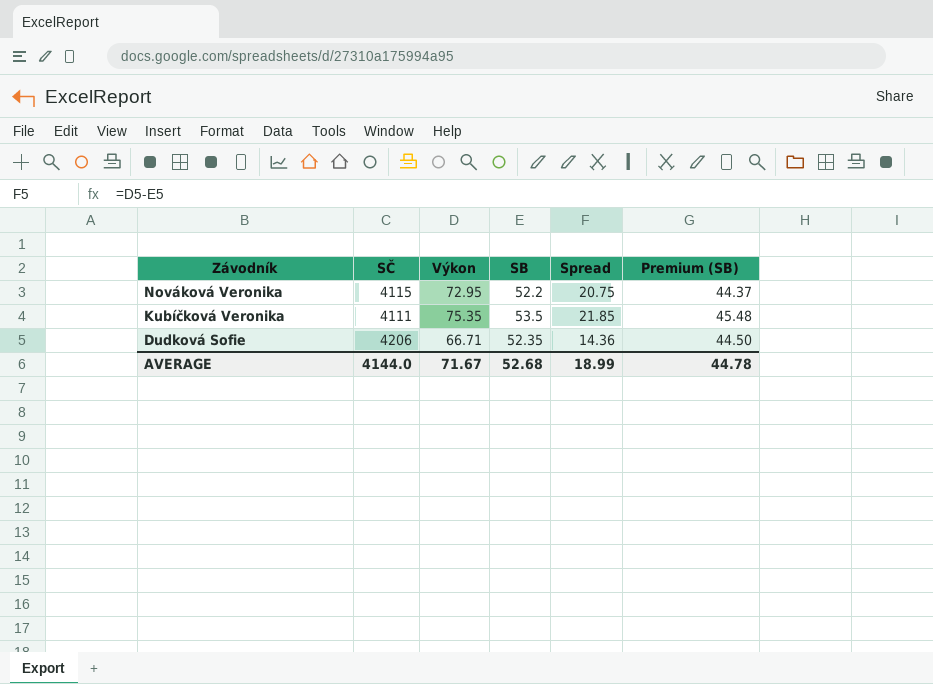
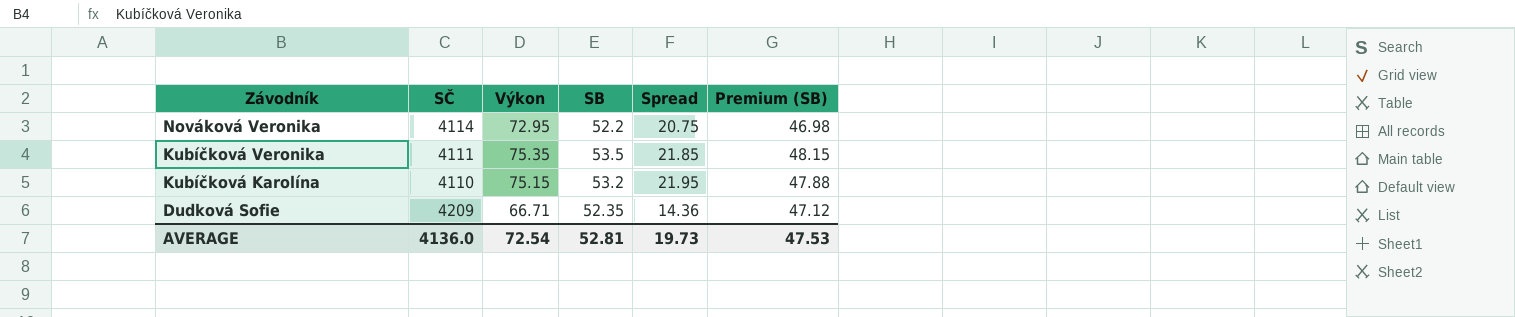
column Premium (SB) | formula: [SB] * 0.85 -> [SB] * 0.9
Nováková Veronika | SČ: 4115 -> 4114
row Kubíčková Karolína: none -> 4110 | 75.15 | 53.2 | 21.95 | 47.88
Dudková Sofie | SČ: 4206 -> 4209
AVERAGE | SČ: 4144.0 -> 4136.0
AVERAGE | Výkon: 71.67 -> 72.54
AVERAGE | SB: 52.68 -> 52.81
AVERAGE | Spread: 18.99 -> 19.73
AVERAGE | Premium (SB): 44.78 -> 47.53

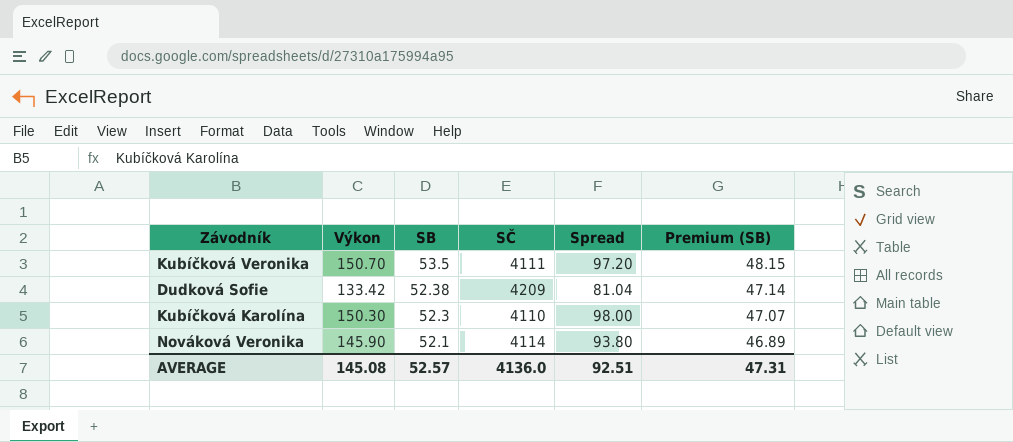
row order: Závodník descending -> SB descending
column SČ | position: 2 -> 4
Kubíčková Veronika | Výkon: 75.35 -> 150.70
Kubíčková Veronika | Spread: 21.85 -> 97.20
Dudková Sofie | Výkon: 66.71 -> 133.42
Dudková Sofie | SB: 52.35 -> 52.38
Dudková Sofie | Spread: 14.36 -> 81.04
Dudková Sofie | Premium (SB): 47.12 -> 47.14
Kubíčková Karolína | Výkon: 75.15 -> 150.30
Kubíčková Karolína | SB: 53.2 -> 52.3
Kubíčková Karolína | Spread: 21.95 -> 98.00
Kubíčková Karolína | Premium (SB): 47.88 -> 47.07
Nováková Veronika | Výkon: 72.95 -> 145.90
Nováková Veronika | SB: 52.2 -> 52.1
Nováková Veronika | Spread: 20.75 -> 93.80
Nováková Veronika | Premium (SB): 46.98 -> 46.89
AVERAGE | Výkon: 72.54 -> 145.08
AVERAGE | SB: 52.81 -> 52.57
AVERAGE | Spread: 19.73 -> 92.51
AVERAGE | Premium (SB): 47.53 -> 47.31

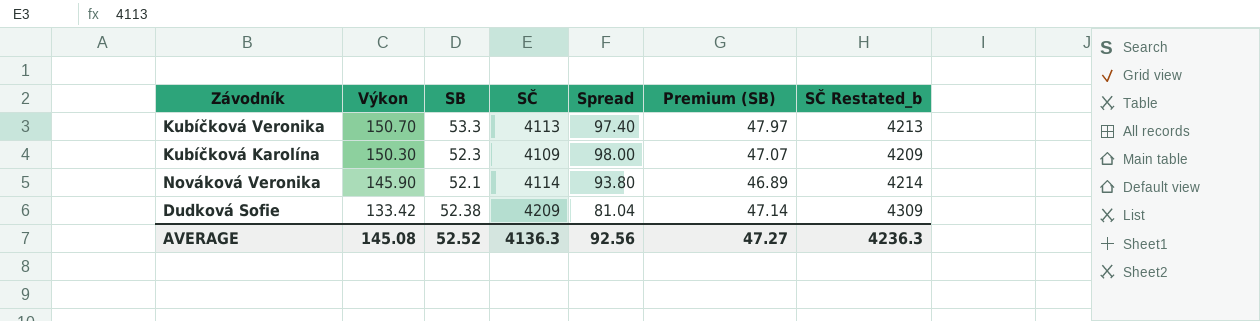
row order: SB descending -> Výkon descending
column SČ Restated_b | formula: none -> [SČ] + 100
Kubíčková Veronika | SB: 53.5 -> 53.3
Kubíčková Veronika | SČ: 4111 -> 4113
Kubíčková Veronika | Spread: 97.20 -> 97.40
Kubíčková Veronika | Premium (SB): 48.15 -> 47.97
Kubíčková Karolína | SČ: 4110 -> 4109
AVERAGE | SB: 52.57 -> 52.52
AVERAGE | SČ: 4136.0 -> 4136.3
AVERAGE | Spread: 92.51 -> 92.56
AVERAGE | Premium (SB): 47.31 -> 47.27

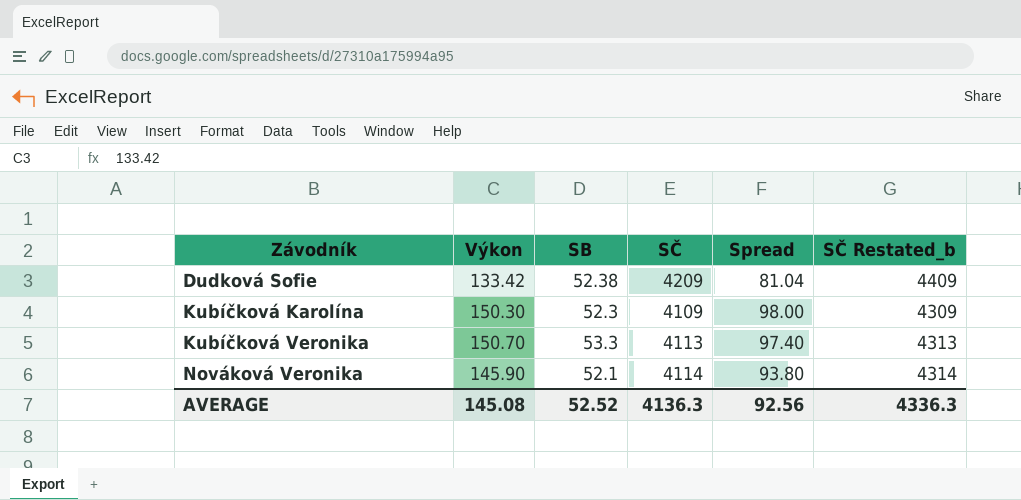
row order: Výkon descending -> Závodník ascending
column Premium (SB) | formula: [SB] * 0.9 -> none
column SČ Restated_b | formula: [SČ] + 100 -> [SČ] + 200
AVERAGE | SČ Restated_b: 4236.3 -> 4336.3

